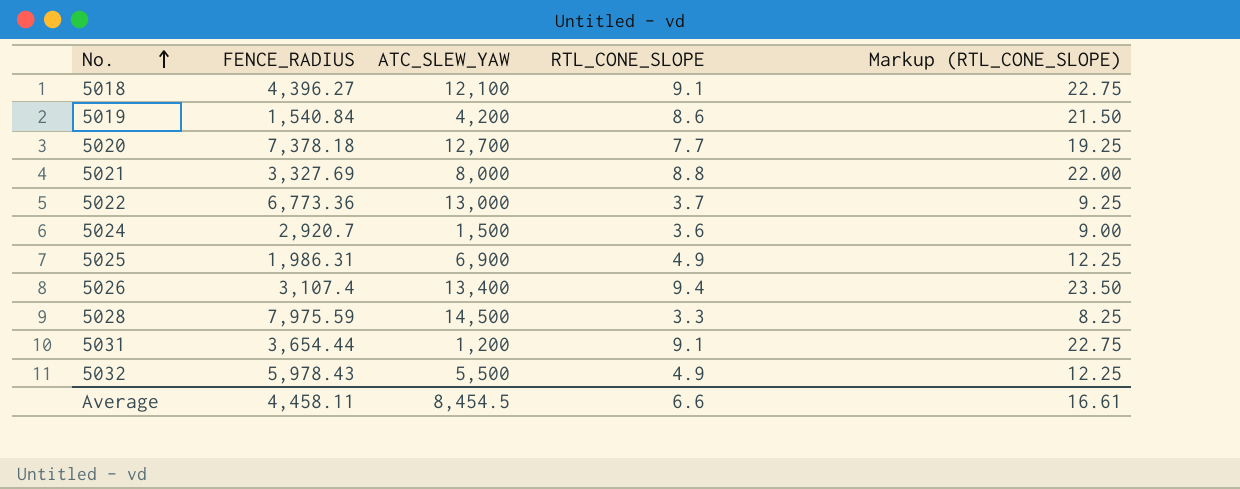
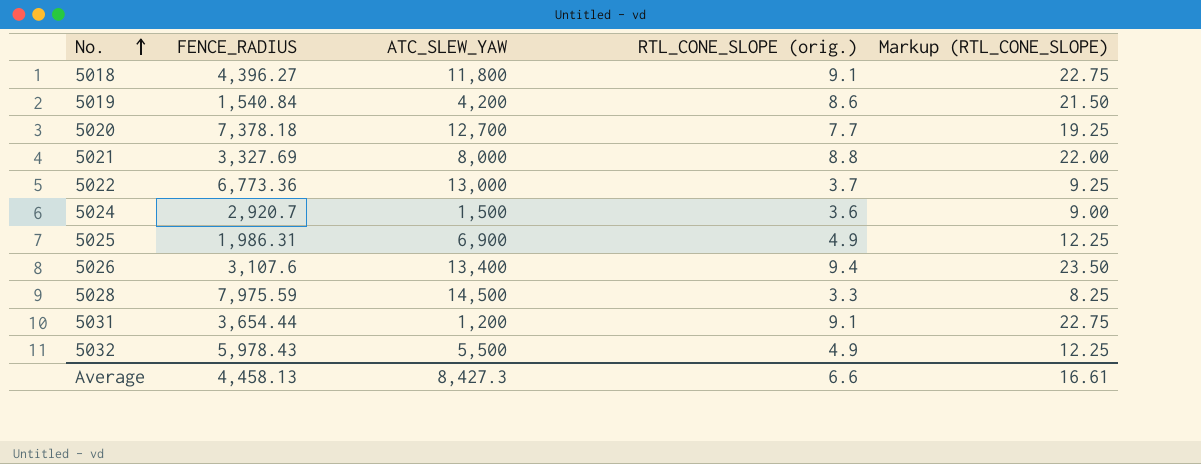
column name: RTL_CONE_SLOPE -> RTL_CONE_SLOPE (orig.)
5018 | ATC_SLEW_YAW: 12,100 -> 11,800
5026 | FENCE_RADIUS: 3,107.4 -> 3,107.6
Average | FENCE_RADIUS: 4,458.11 -> 4,458.13
Average | ATC_SLEW_YAW: 8,454.5 -> 8,427.3

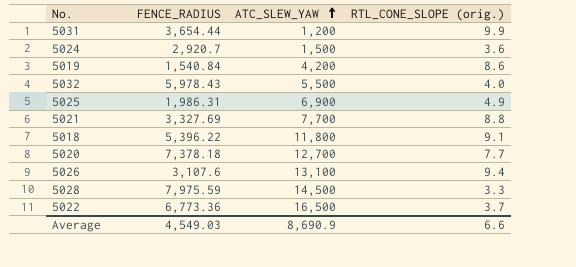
row order: No. ascending -> ATC_SLEW_YAW ascending
column Markup (RTL_CONE_SLOPE) | formula: [RTL_CONE_SLOPE (orig.)] * 2.5 -> none
5031 | RTL_CONE_SLOPE (orig.): 9.1 -> 9.9
5032 | RTL_CONE_SLOPE (orig.): 4.9 -> 4.0
5021 | ATC_SLEW_YAW: 8,000 -> 7,700
5018 | FENCE_RADIUS: 4,396.27 -> 5,396.22
5026 | ATC_SLEW_YAW: 13,400 -> 13,100
5022 | ATC_SLEW_YAW: 13,000 -> 16,500
Average | FENCE_RADIUS: 4,458.13 -> 4,549.03
Average | ATC_SLEW_YAW: 8,427.3 -> 8,690.9

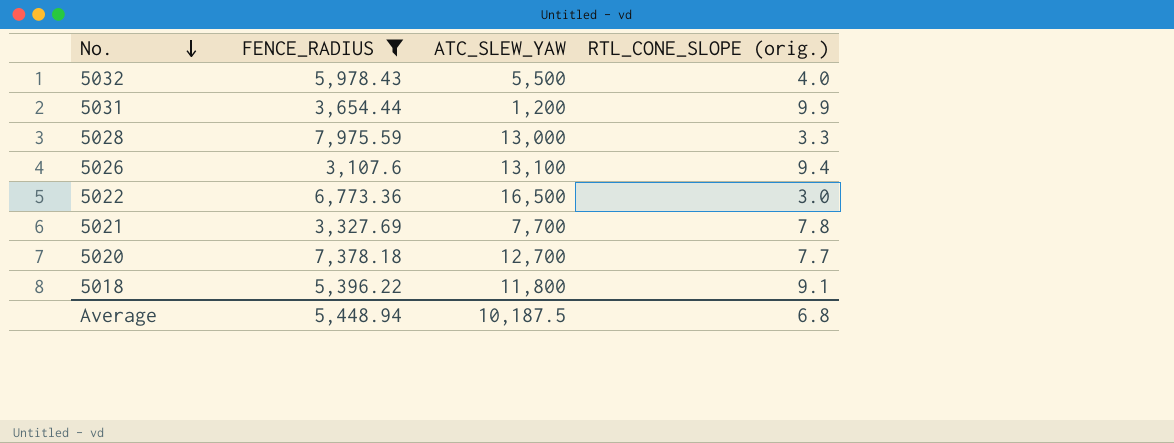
filter: none -> FENCE_RADIUS >= 3,107.6
row order: ATC_SLEW_YAW ascending -> No. descending
5028 | ATC_SLEW_YAW: 14,500 -> 13,000
5022 | RTL_CONE_SLOPE (orig.): 3.7 -> 3.0
5021 | RTL_CONE_SLOPE (orig.): 8.8 -> 7.8
Average | FENCE_RADIUS: 4,549.03 -> 5,448.94
Average | ATC_SLEW_YAW: 8,690.9 -> 10,187.5
Average | RTL_CONE_SLOPE (orig.): 6.6 -> 6.8

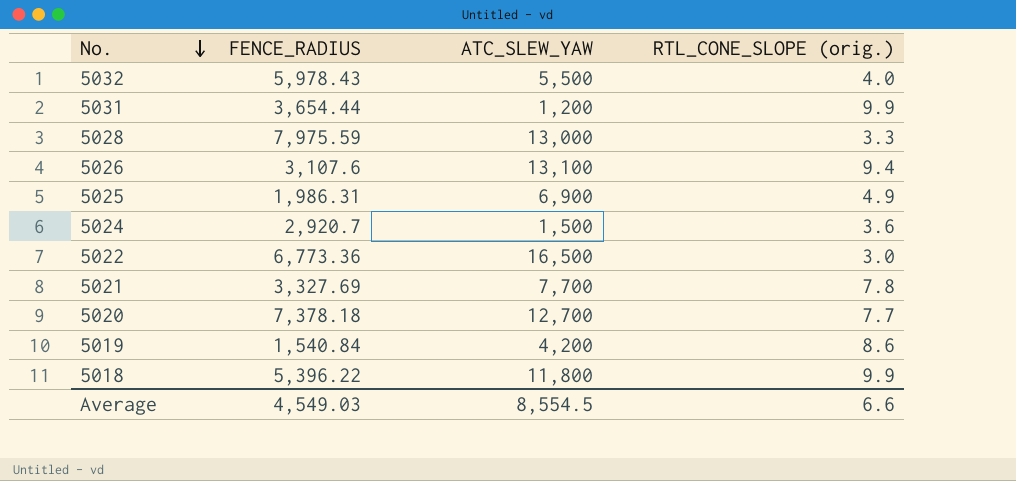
filter: FENCE_RADIUS >= 3,107.6 -> none
5018 | RTL_CONE_SLOPE (orig.): 9.1 -> 9.9
Average | FENCE_RADIUS: 5,448.94 -> 4,549.03
Average | ATC_SLEW_YAW: 10,187.5 -> 8,554.5
Average | RTL_CONE_SLOPE (orig.): 6.8 -> 6.6

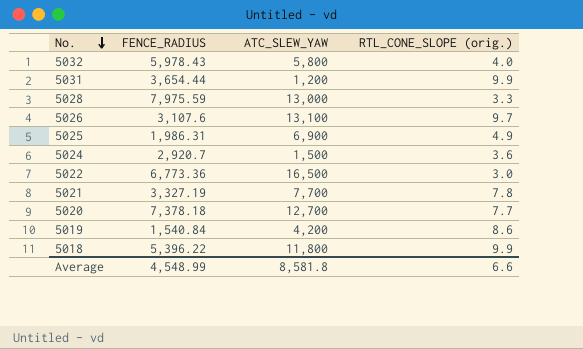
5032 | ATC_SLEW_YAW: 5,500 -> 5,800
5026 | RTL_CONE_SLOPE (orig.): 9.4 -> 9.7
5021 | FENCE_RADIUS: 3,327.69 -> 3,327.19
Average | FENCE_RADIUS: 4,549.03 -> 4,548.99
Average | ATC_SLEW_YAW: 8,554.5 -> 8,581.8

